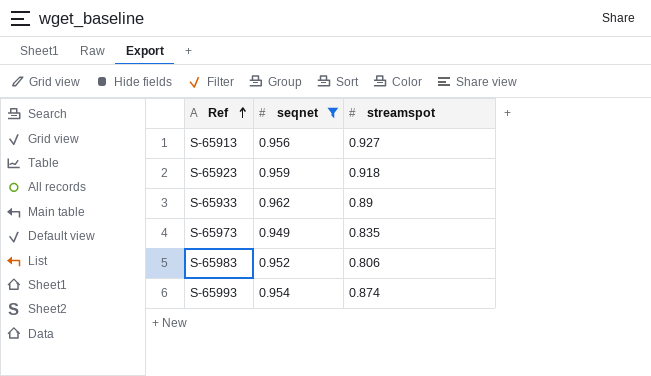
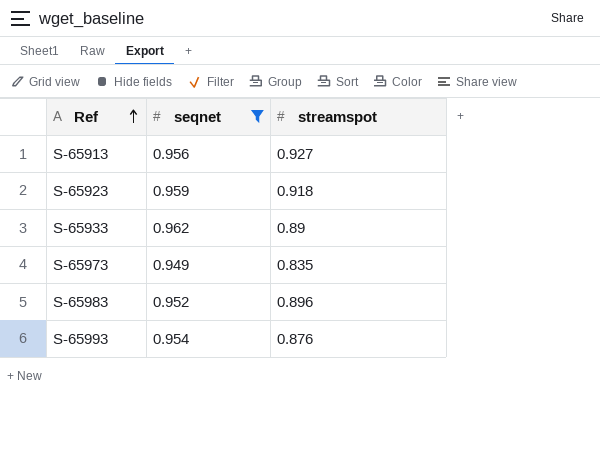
S-65983 | streamspot: 0.806 -> 0.896
S-65993 | streamspot: 0.874 -> 0.876

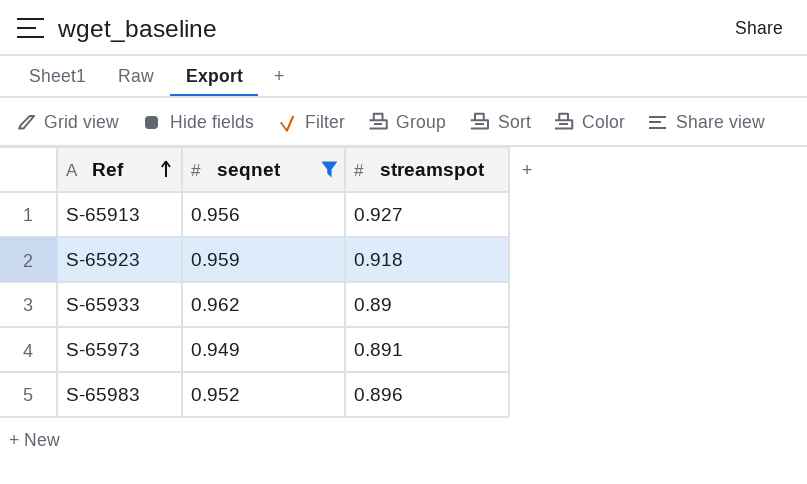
row S-65993: 0.954 | 0.876 -> none
S-65973 | streamspot: 0.835 -> 0.891

